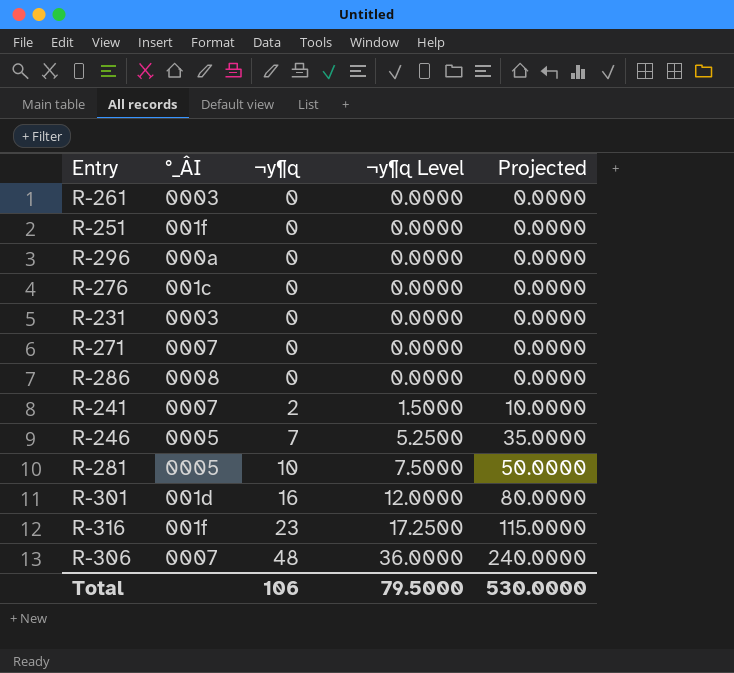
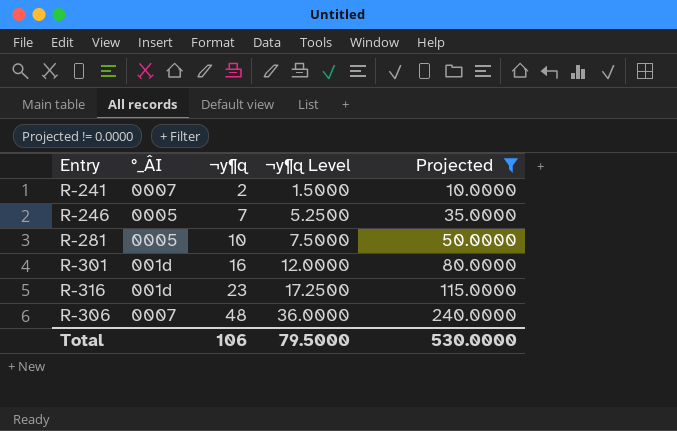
filter: none -> Projected != 0.0000
R-316 | °_ÂI: 001f -> 001d

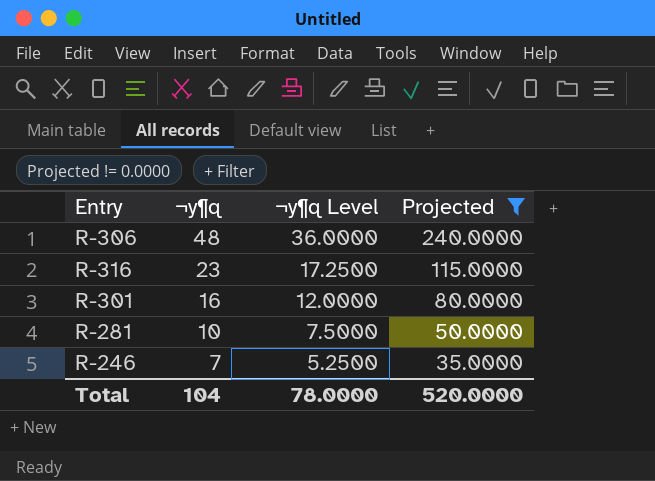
row order: ¬y¶q ascending -> ¬y¶q descending
column °_ÂI | position: 2 -> none
row R-241: 0007 | 2 | 1.5000 | 10.0000 -> none
Total | ¬y¶q: 106 -> 104
Total | ¬y¶q Level: 79.5000 -> 78.0000
Total | Projected: 530.0000 -> 520.0000

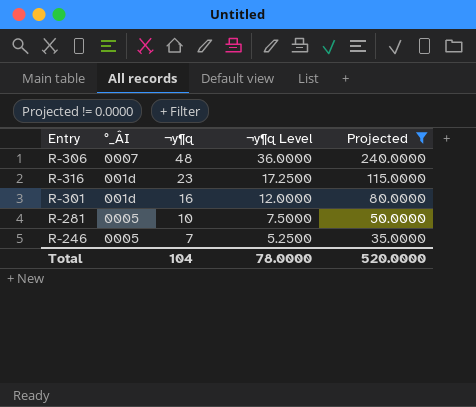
column °_ÂI | position: none -> 2

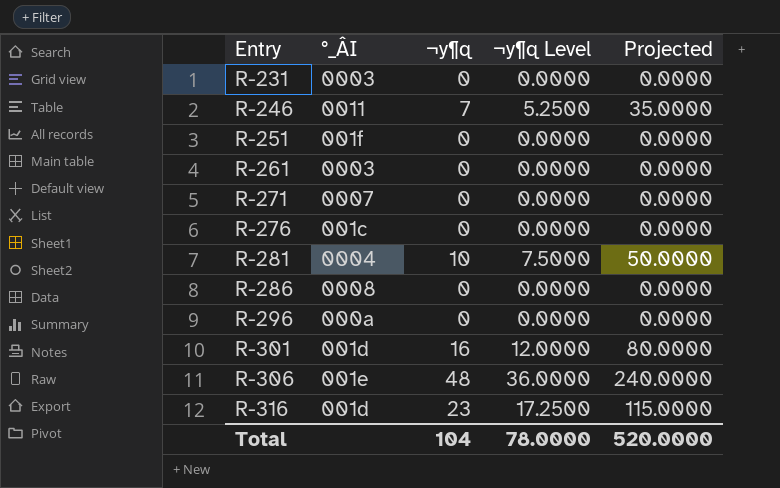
filter: Projected != 0.0000 -> none
row order: ¬y¶q descending -> Entry ascending
R-246 | °_ÂI: 0005 -> 0011
R-281 | °_ÂI: 0005 -> 0004
R-306 | °_ÂI: 0007 -> 001e

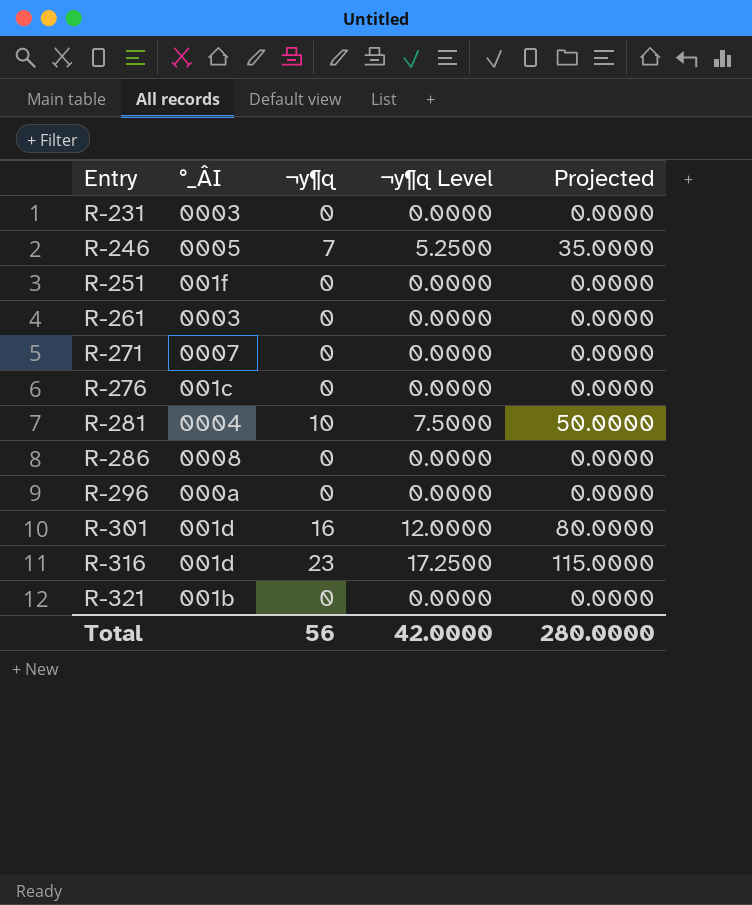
row R-306: 001e | 48 | 36.0000 | 240.0000 -> none
R-246 | °_ÂI: 0011 -> 0005
row R-321: none -> 001b | 0 | 0.0000 | 0.0000
Total | ¬y¶q: 104 -> 56
Total | ¬y¶q Level: 78.0000 -> 42.0000
Total | Projected: 520.0000 -> 280.0000

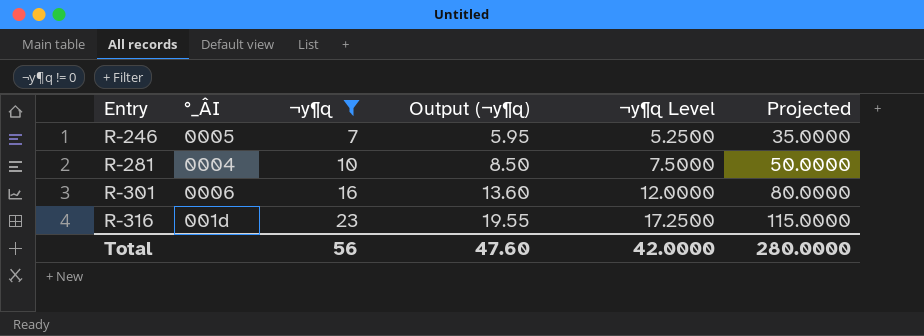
filter: none -> ¬y¶q != 0
column Output (¬y¶q) | formula: none -> [¬y¶q] * 0.85
R-301 | °_ÂI: 001d -> 0006

